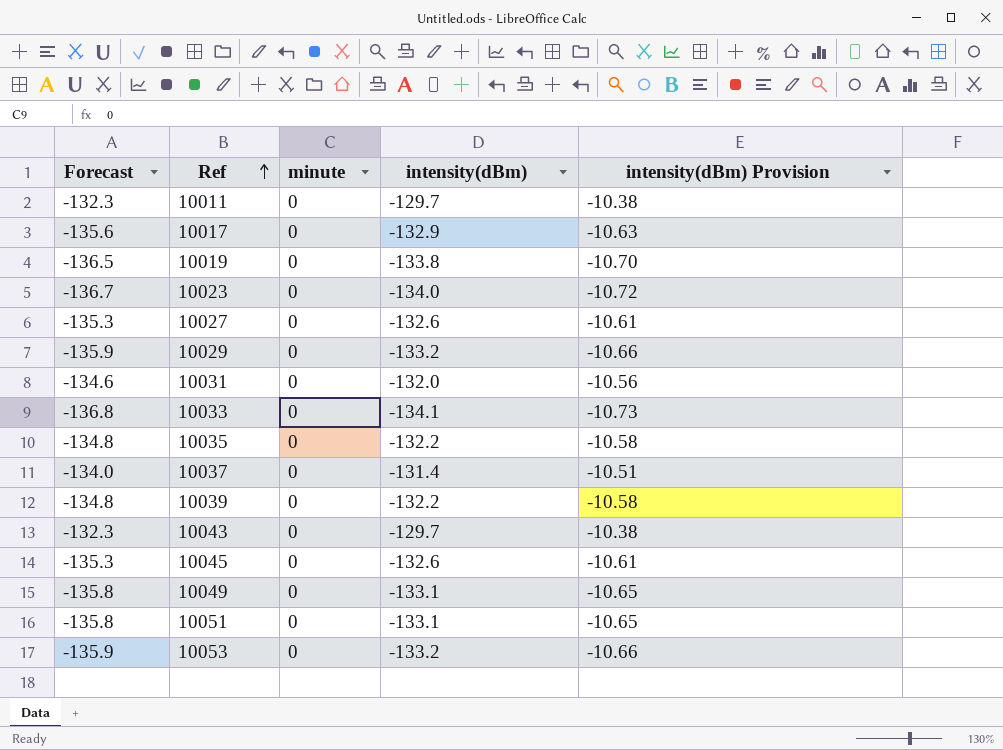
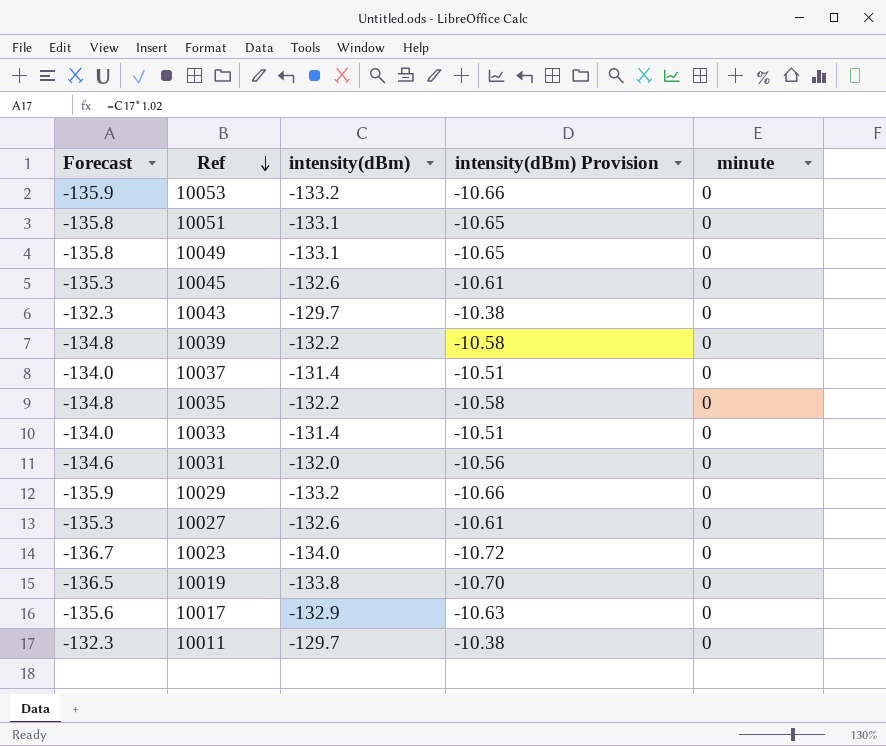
row order: Ref ascending -> Ref descending
column minute | position: 3 -> 5
10033 | Forecast: -136.8 -> -134.0
10033 | intensity(dBm): -134.1 -> -131.4
10033 | intensity(dBm) Provision: -10.73 -> -10.51

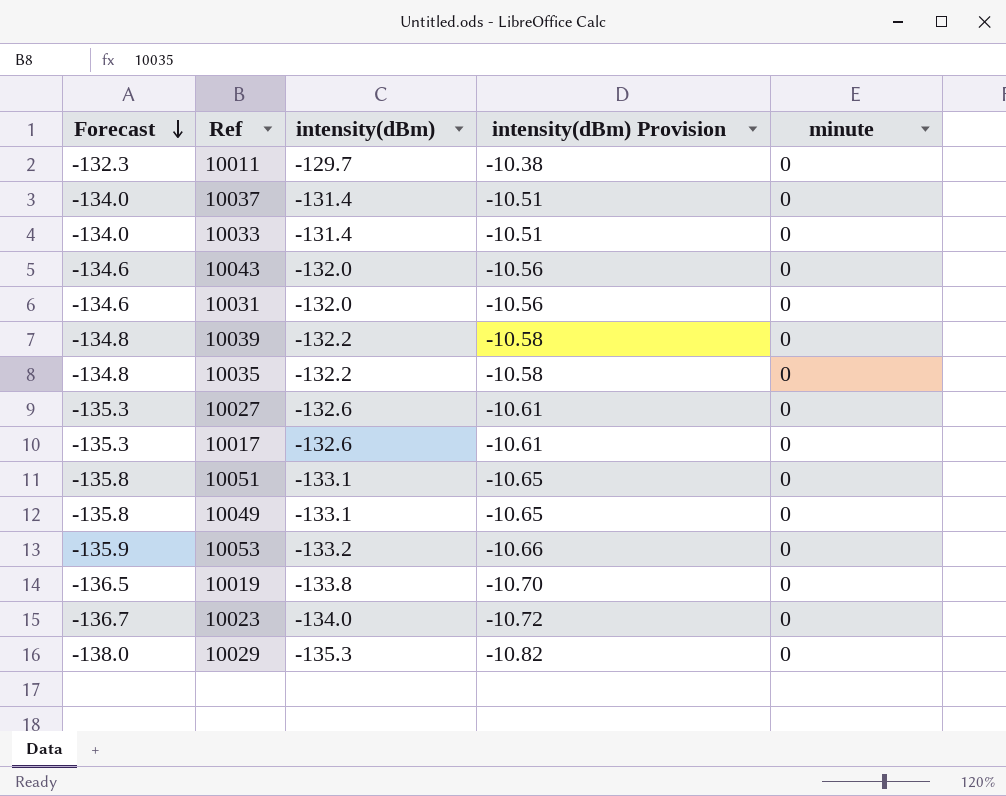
row order: Ref descending -> Forecast descending
row 10045: -135.3 | -132.6 | -10.61 | 0 -> none
10043 | Forecast: -132.3 -> -134.6
10043 | intensity(dBm): -129.7 -> -132.0
10043 | intensity(dBm) Provision: -10.38 -> -10.56
10017 | Forecast: -135.6 -> -135.3
10017 | intensity(dBm): -132.9 -> -132.6
10017 | intensity(dBm) Provision: -10.63 -> -10.61
10029 | Forecast: -135.9 -> -138.0
10029 | intensity(dBm): -133.2 -> -135.3
10029 | intensity(dBm) Provision: -10.66 -> -10.82

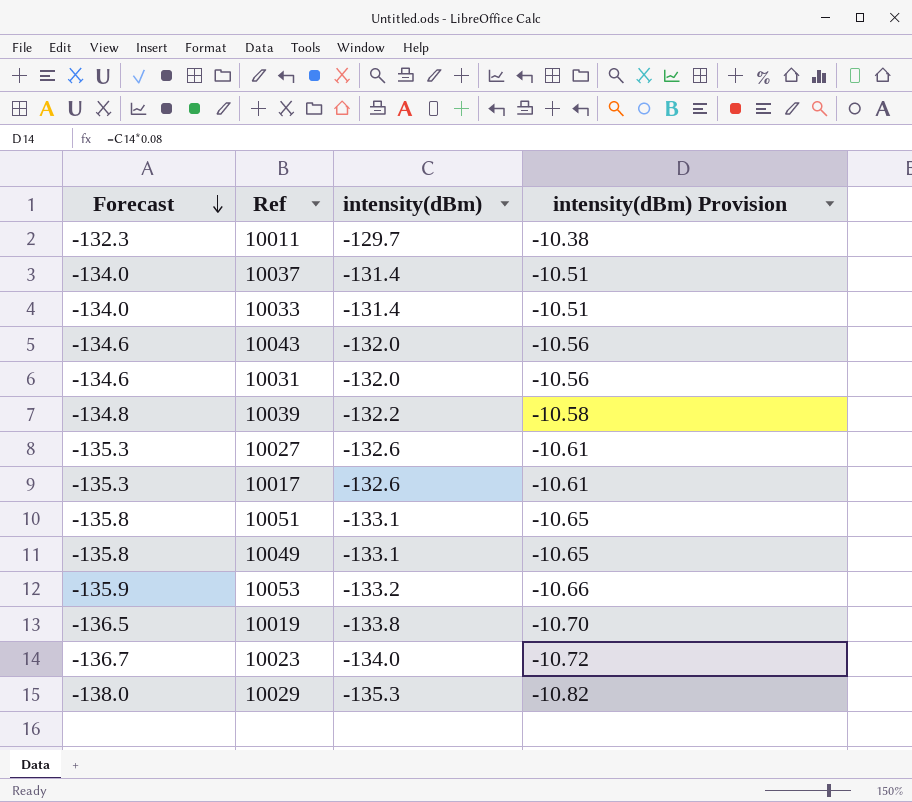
column minute | position: 5 -> none
row 10035: -134.8 | -132.2 | -10.58 | 0 -> none

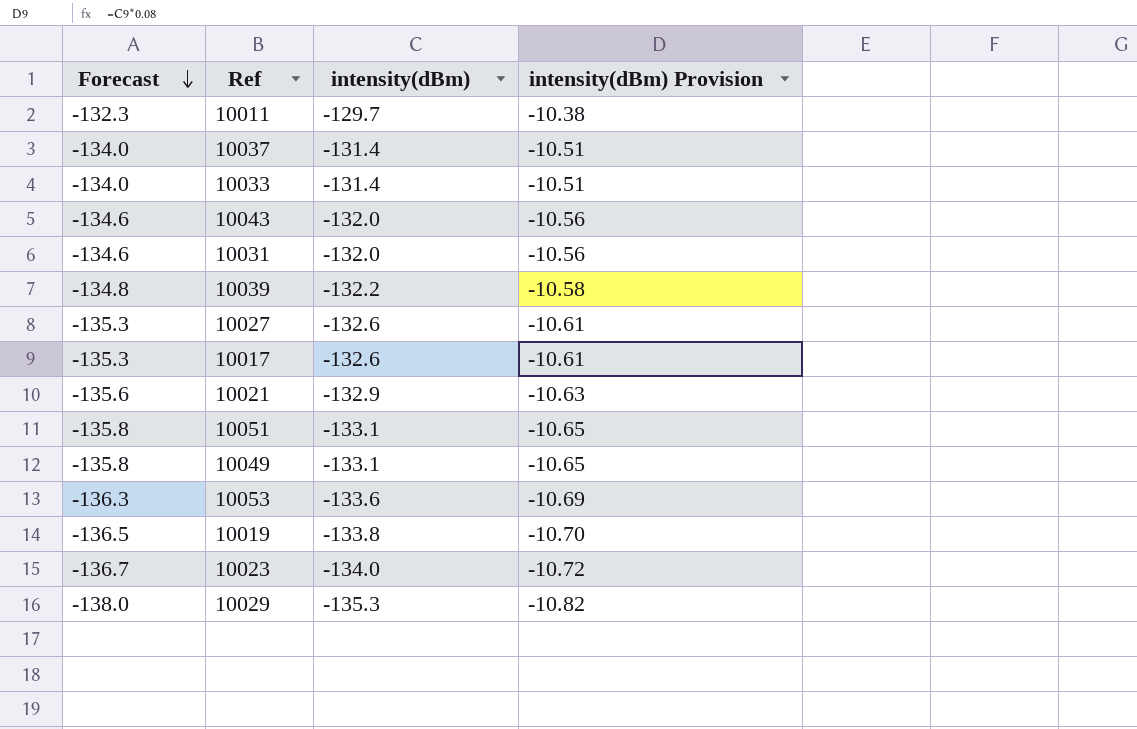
row 10021: none -> -135.6 | -132.9 | -10.63
10053 | Forecast: -135.9 -> -136.3
10053 | intensity(dBm): -133.2 -> -133.6
10053 | intensity(dBm) Provision: -10.66 -> -10.69

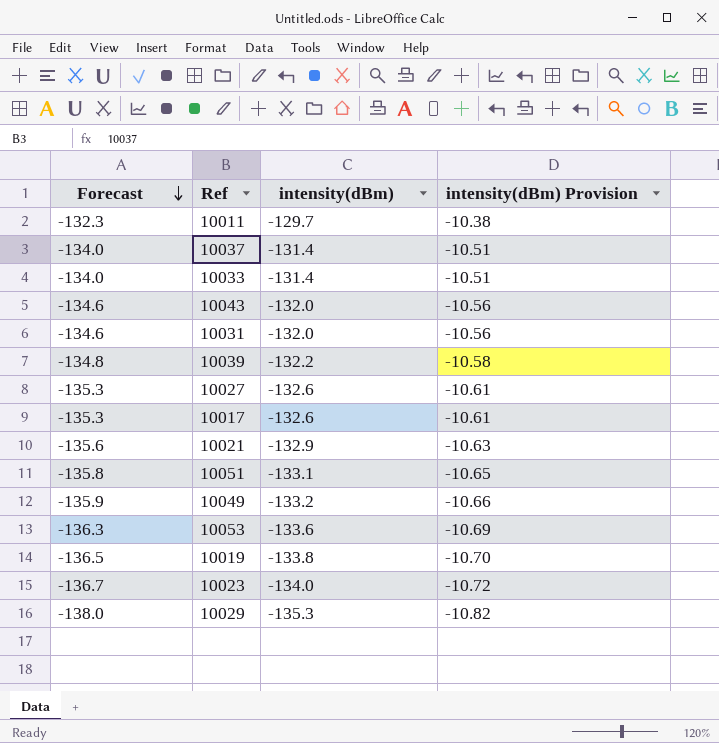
10049 | Forecast: -135.8 -> -135.9
10049 | intensity(dBm): -133.1 -> -133.2
10049 | intensity(dBm) Provision: -10.65 -> -10.66

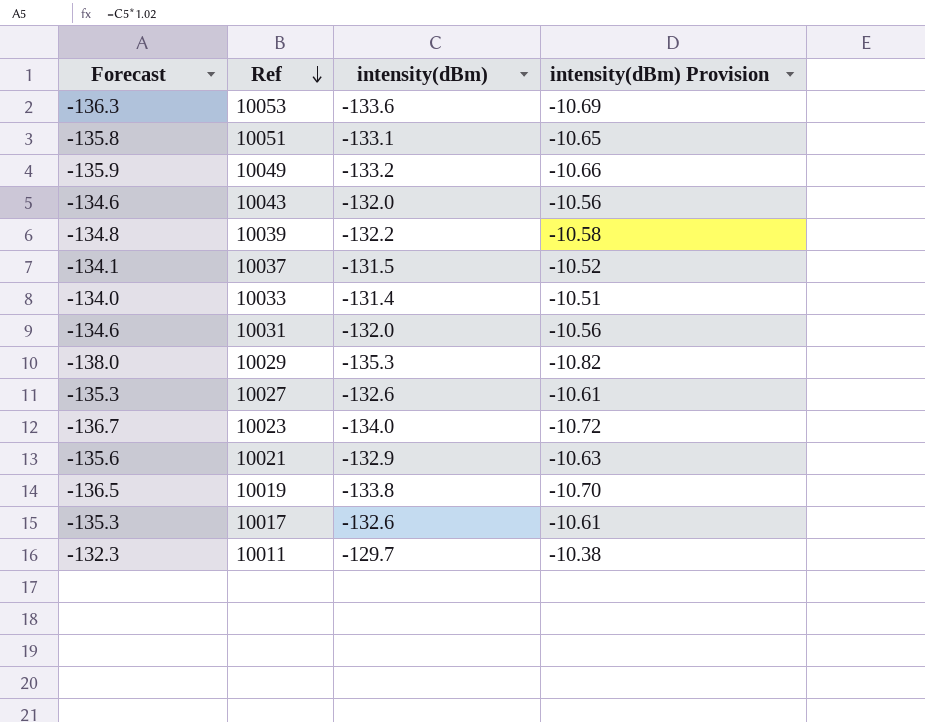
row order: Forecast descending -> Ref descending
10037 | Forecast: -134.0 -> -134.1
10037 | intensity(dBm): -131.4 -> -131.5
10037 | intensity(dBm) Provision: -10.51 -> -10.52

